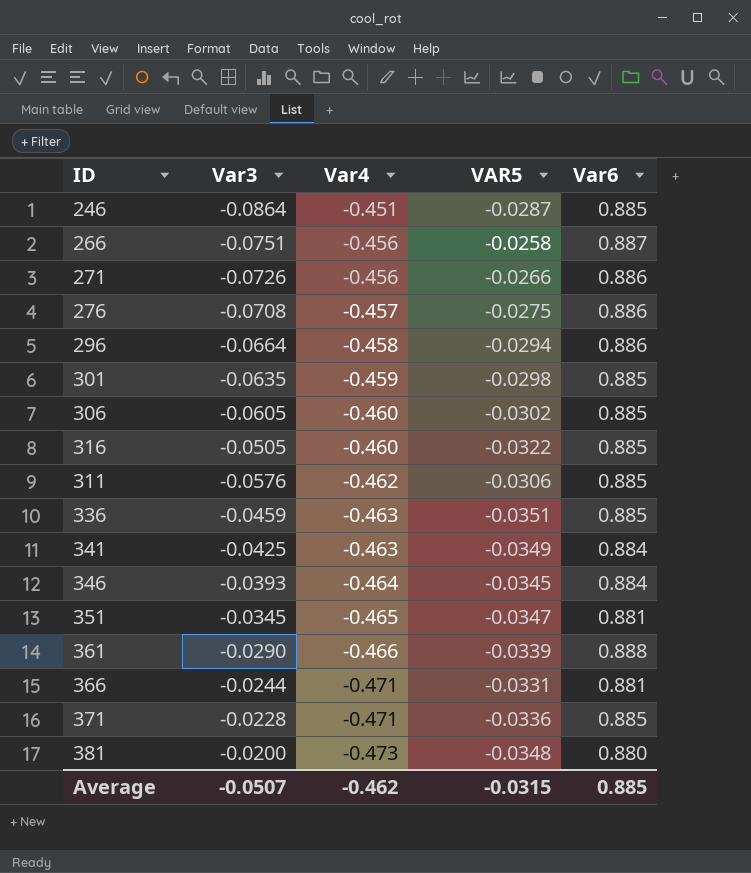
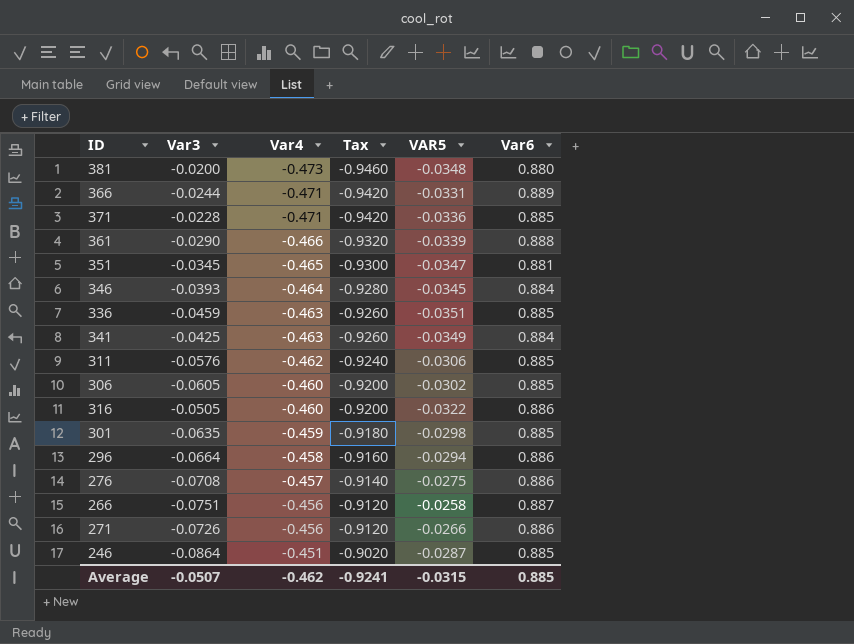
row order: Var4 descending -> Var4 ascending
column Tax | formula: none -> [Var4] * 2
366 | Var6: 0.881 -> 0.889
316 | Var6: 0.885 -> 0.886

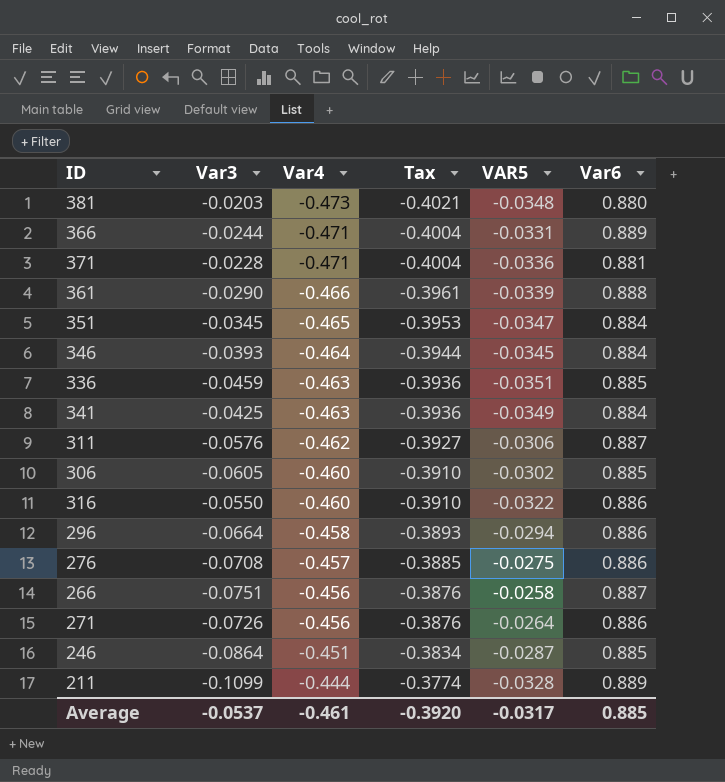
column Tax | formula: [Var4] * 2 -> [Var4] * 0.85
row 301: -0.0635 | -0.459 | -0.9180 | -0.0298 | 0.885 -> none
381 | Var3: -0.0200 -> -0.0203
371 | Var6: 0.885 -> 0.881
351 | Var6: 0.881 -> 0.884
311 | Var6: 0.885 -> 0.887
316 | Var3: -0.0505 -> -0.0550
271 | VAR5: -0.0266 -> -0.0264
row 211: none -> -0.1099 | -0.444 | -0.3774 | -0.0328 | 0.889
Average | Var3: -0.0507 -> -0.0537
Average | Var4: -0.462 -> -0.461
Average | Tax: -0.9241 -> -0.3920
Average | VAR5: -0.0315 -> -0.0317

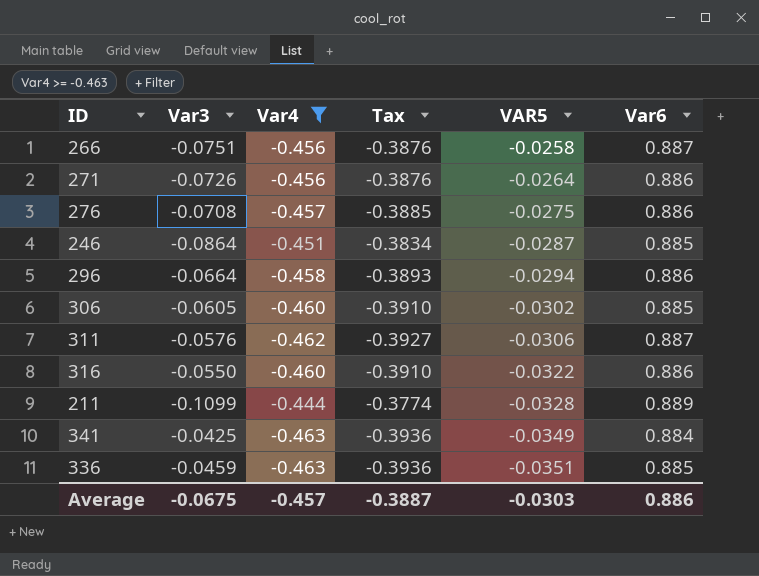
filter: none -> Var4 >= -0.463
row order: Var4 ascending -> VAR5 descending
Average | Var3: -0.0537 -> -0.0675
Average | Var4: -0.461 -> -0.457
Average | Tax: -0.3920 -> -0.3887
Average | VAR5: -0.0317 -> -0.0303
Average | Var6: 0.885 -> 0.886

